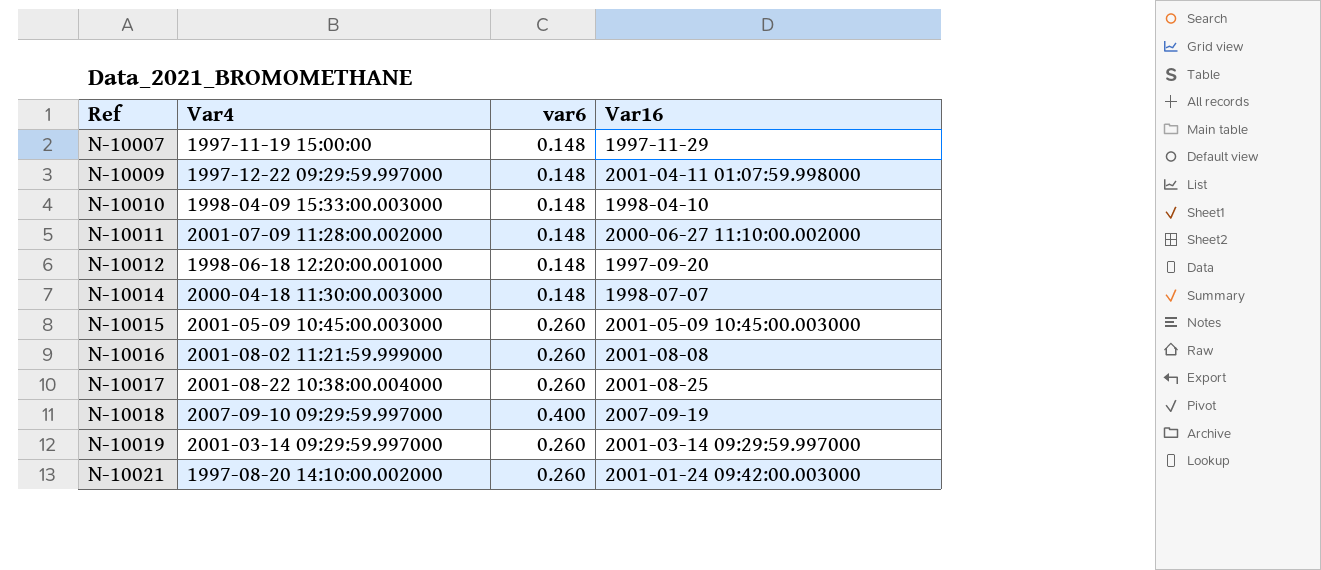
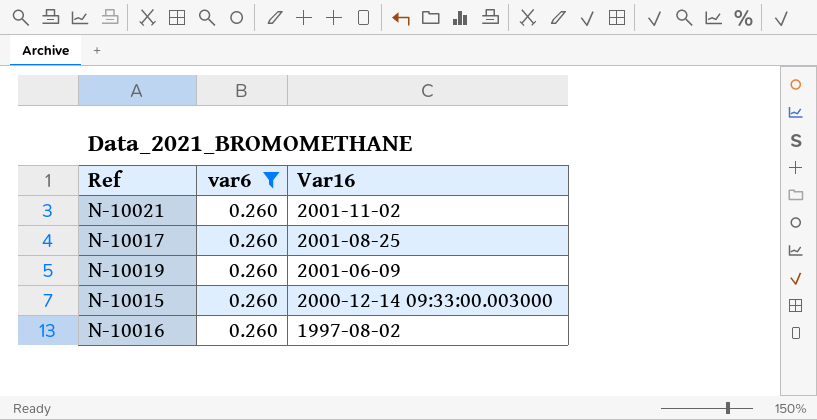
filter: none -> var6 = 0.260
row order: Ref ascending -> Var16 descending
column Var4 | position: 2 -> none
N-10021 | Var16: 2001-01-24 09:42:00.003000 -> 2001-11-02
N-10019 | Var16: 2001-03-14 09:29:59.997000 -> 2001-06-09
N-10015 | Var16: 2001-05-09 10:45:00.003000 -> 2000-12-14 09:33:00.003000
N-10016 | Var16: 2001-08-08 -> 1997-08-02

